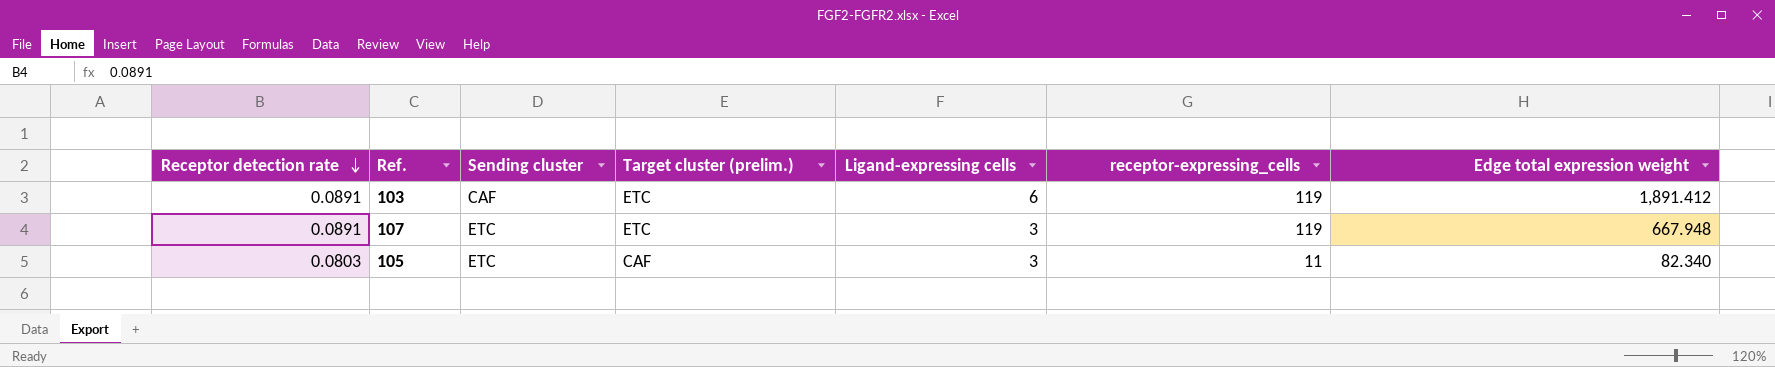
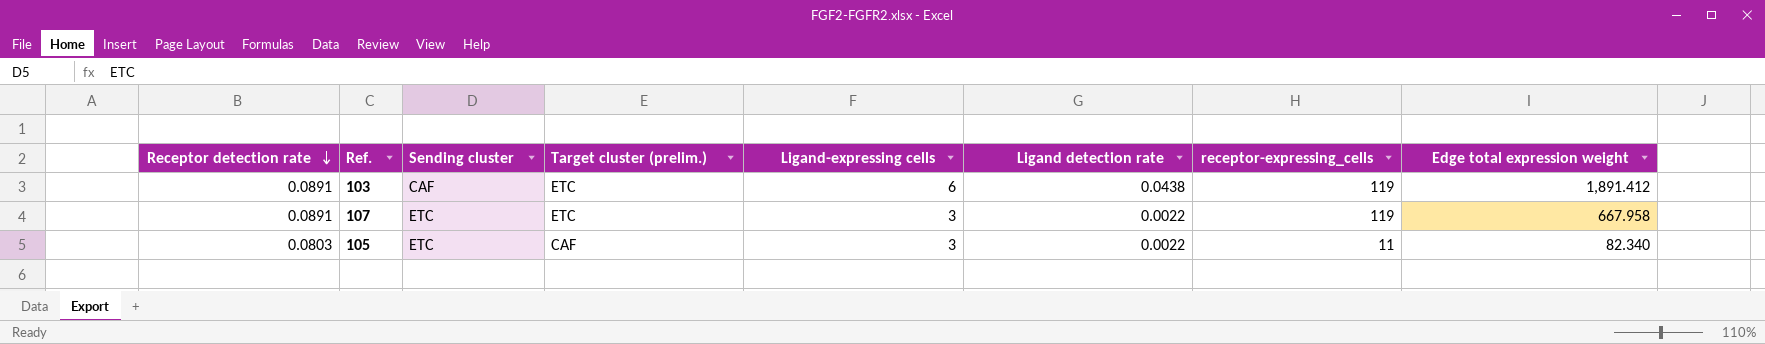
column Ligand detection rate | position: none -> 6
107 | Edge total expression weight: 667.948 -> 667.958

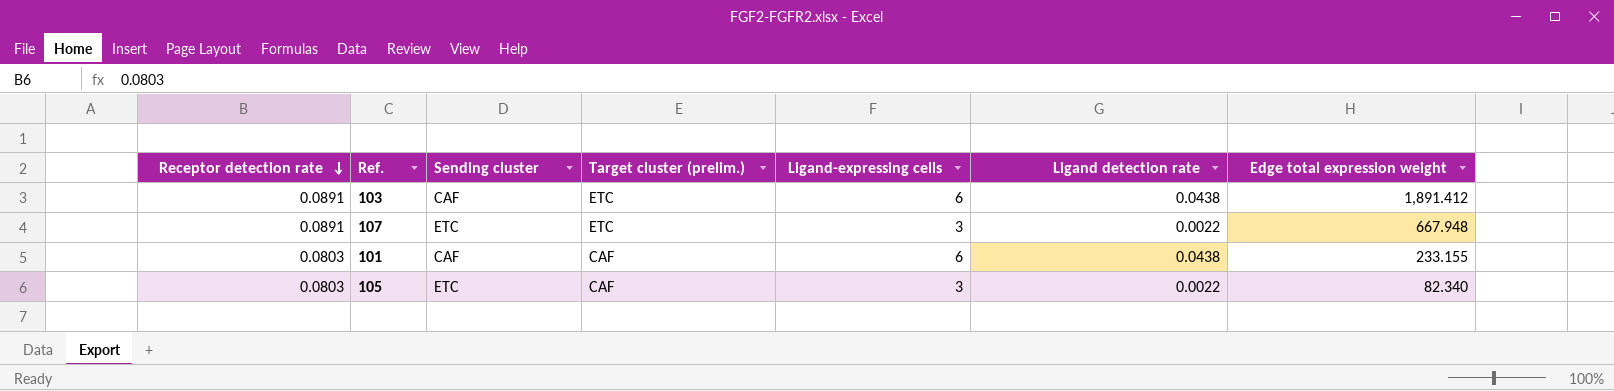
column receptor-expressing_cells | position: 7 -> none
107 | Edge total expression weight: 667.958 -> 667.948
row 101: none -> 0.0803 | CAF | CAF | 6 | 0.0438 | 233.155

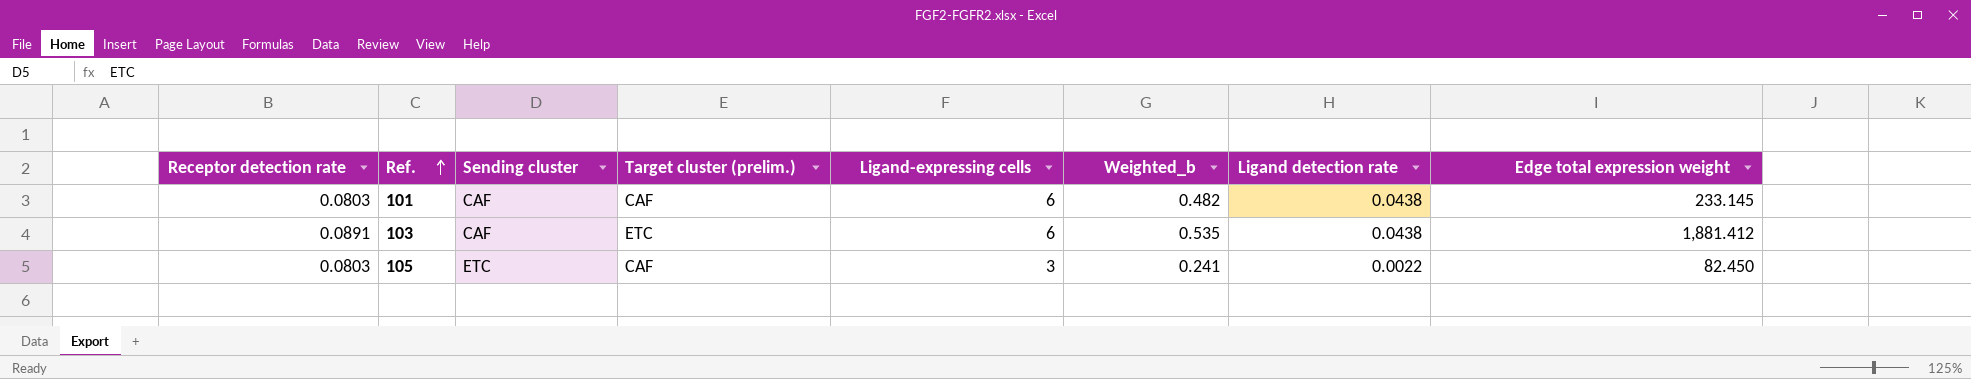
row order: Receptor detection rate descending -> Ref. ascending
column Weighted_b | formula: none -> [Receptor detection rate] * [Ligand-expressing cells]
row 107: 0.0891 | ETC | ETC | 3 | 0.0022 | 667.948 -> none
101 | Edge total expression weight: 233.155 -> 233.145
103 | Edge total expression weight: 1,891.412 -> 1,881.412
105 | Edge total expression weight: 82.340 -> 82.450

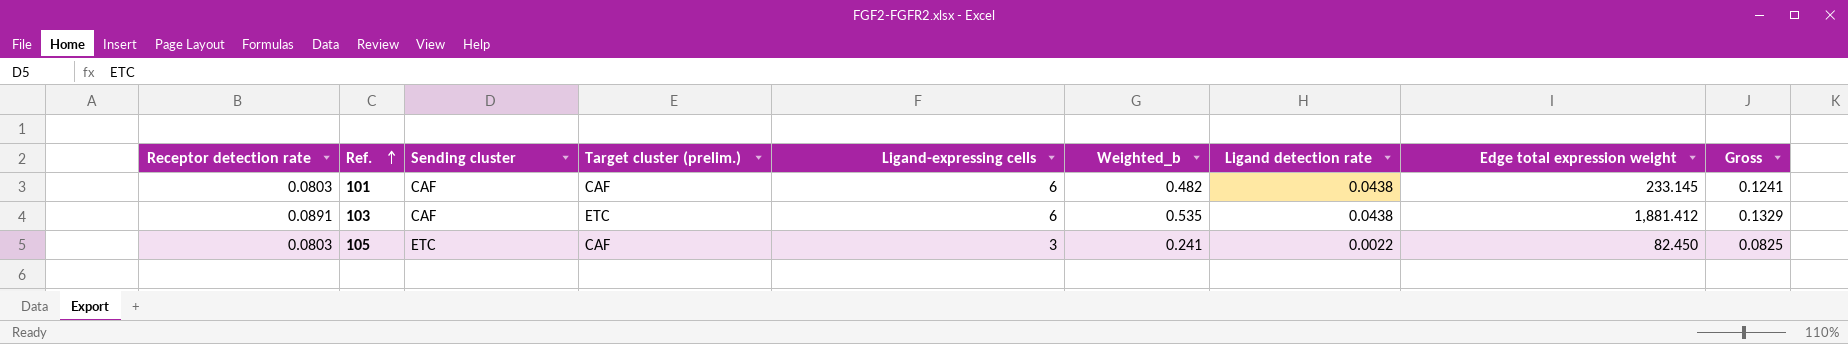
column Gross | formula: none -> [Receptor detection rate] + [Ligand detection rate]

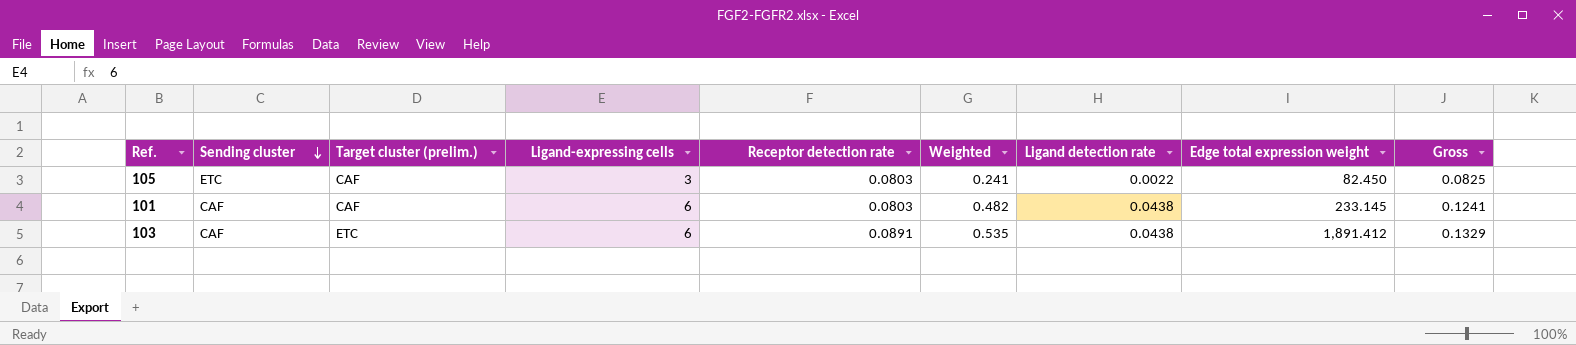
row order: Ref. ascending -> Sending cluster descending
column Receptor detection rate | position: 1 -> 5
column name: Weighted_b -> Weighted
103 | Edge total expression weight: 1,881.412 -> 1,891.412

